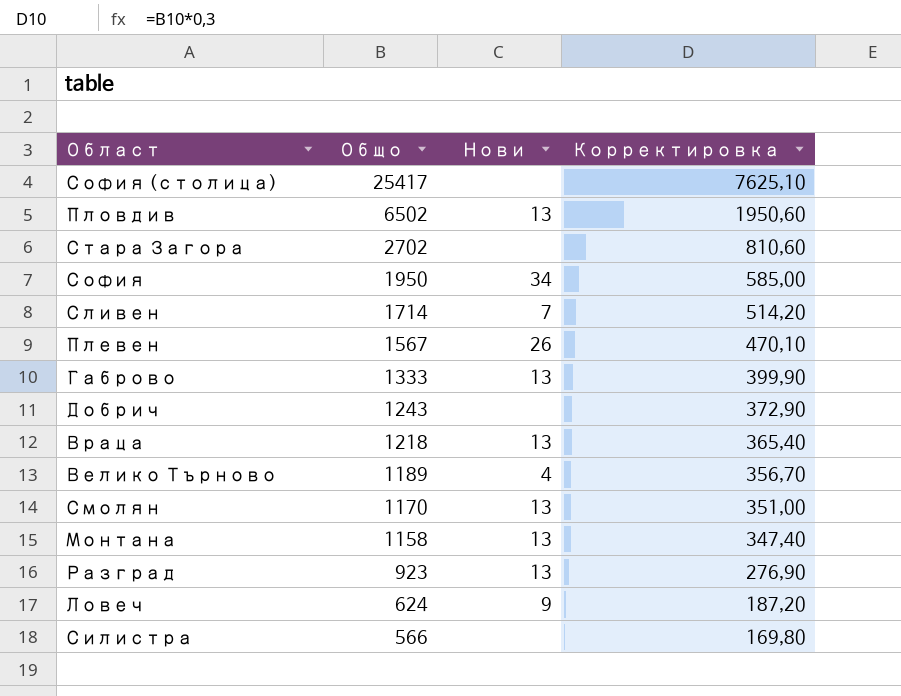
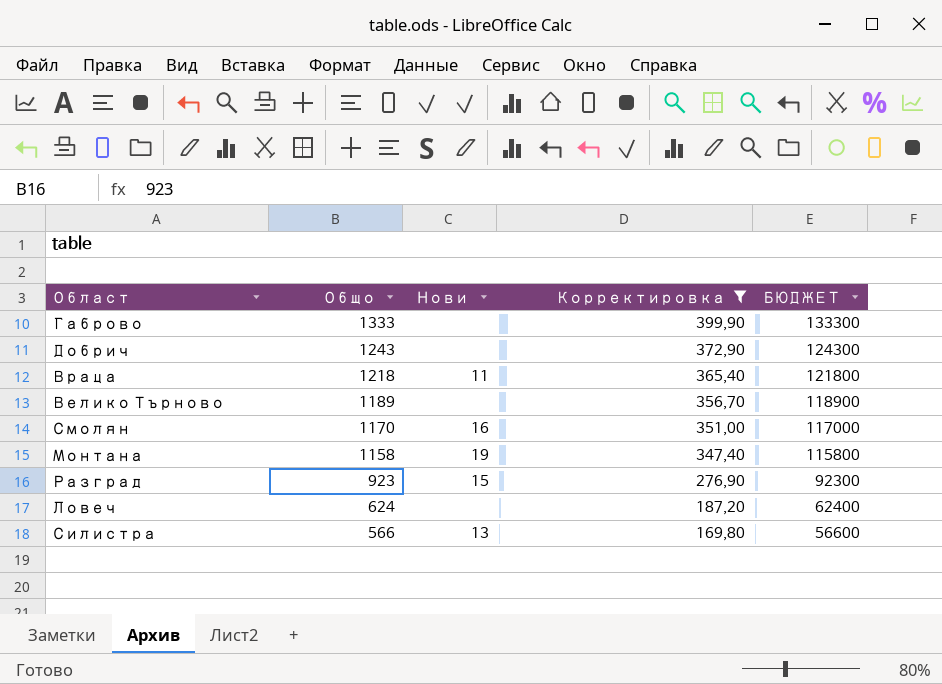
filter: none -> Корректировка <= 399,90
column БЮДЖЕТ | formula: none -> [Общо] * 100
Габрово | Нови: 13 -> none
Враца | Нови: 13 -> 11
Велико Търново | Нови: 4 -> none
Смолян | Нови: 13 -> 16
Монтана | Нови: 13 -> 19
Разград | Нови: 13 -> 15
Ловеч | Нови: 9 -> none
Силистра | Нови: none -> 13

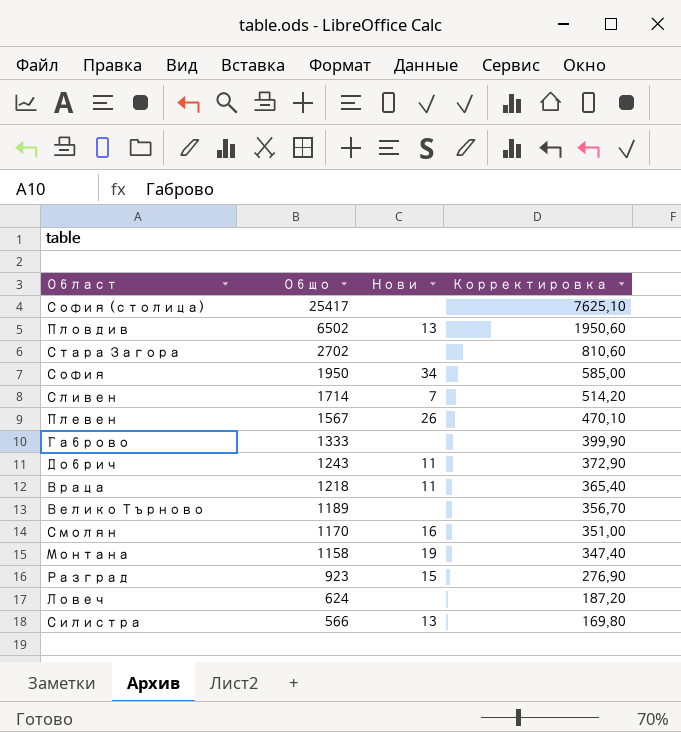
filter: Корректировка <= 399,90 -> none
column БЮДЖЕТ | formula: [Общо] * 100 -> none
Добрич | Нови: none -> 11

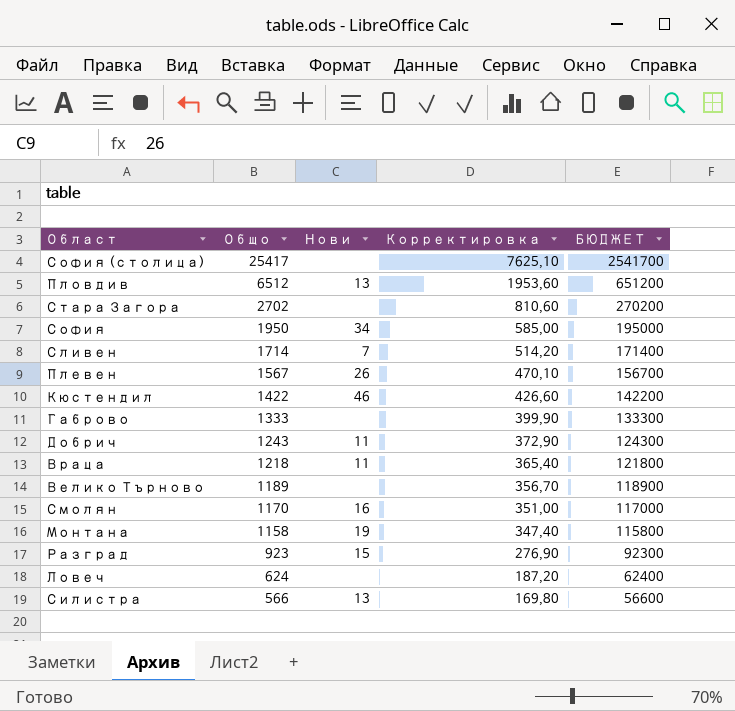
column БЮДЖЕТ | formula: none -> [Общо] * 100
Пловдив | Общо: 6502 -> 6512
Пловдив | Корректировка: 1950,60 -> 1953,60
row Кюстендил: none -> 1422 | 46 | 426,60 | 142200

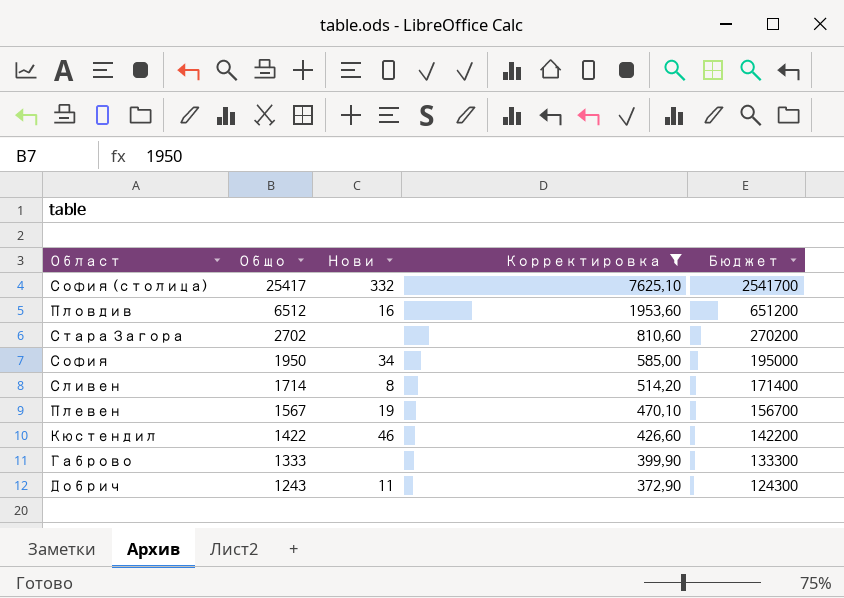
filter: none -> Корректировка >= 372,90
column name: БЮДЖЕТ -> Бюджет
София (столица) | Нови: none -> 332
Пловдив | Нови: 13 -> 16
Сливен | Нови: 7 -> 8
Плевен | Нови: 26 -> 19

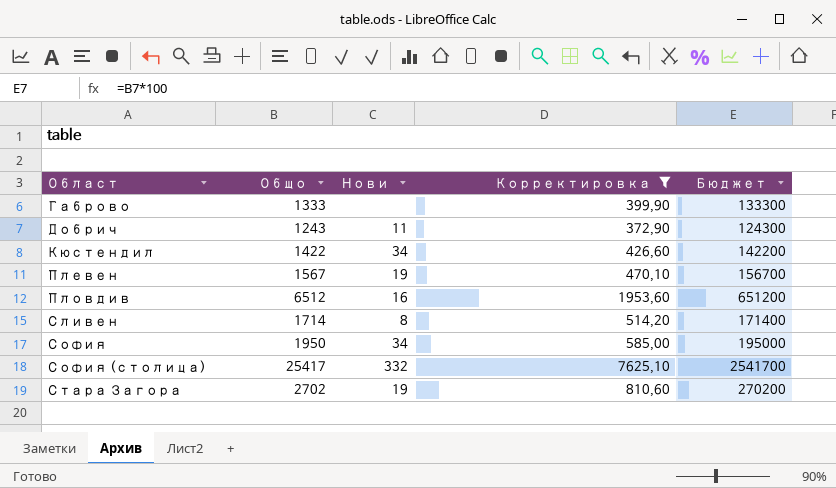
row order: Общо descending -> Област ascending
Кюстендил | Нови: 46 -> 34
Стара Загора | Нови: none -> 19

